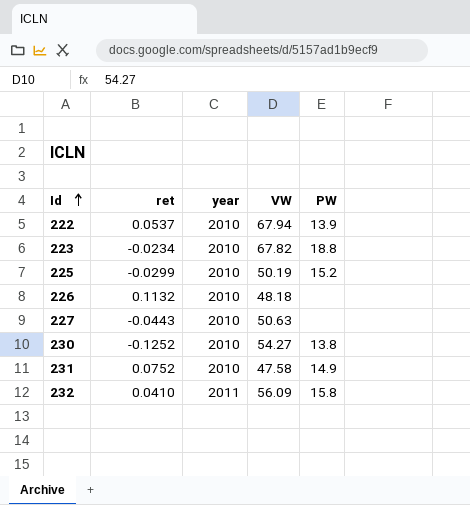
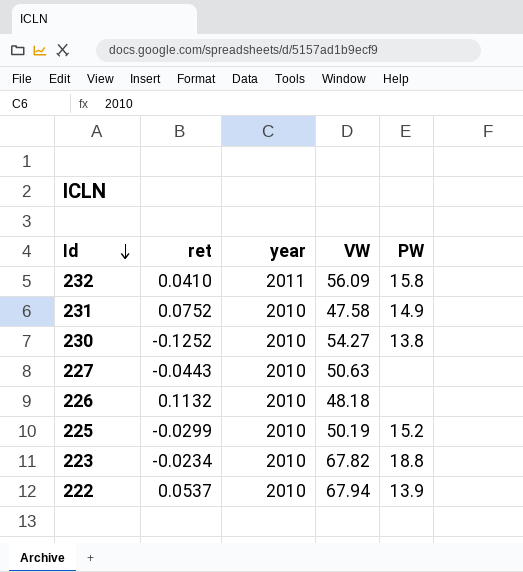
row order: Id ascending -> Id descending

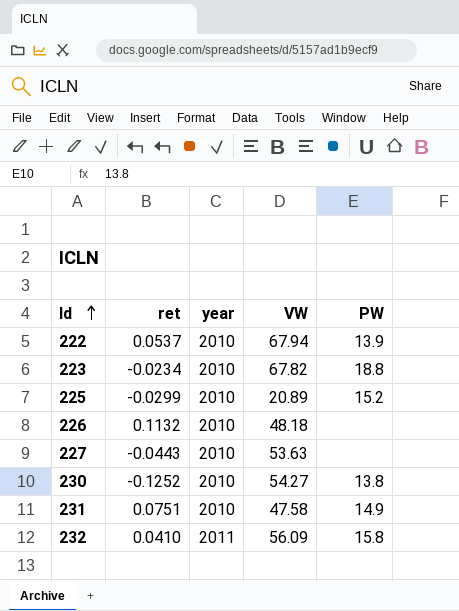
row order: Id descending -> Id ascending
225 | VW: 50.19 -> 20.89
227 | VW: 50.63 -> 53.63
231 | ret: 0.0752 -> 0.0751

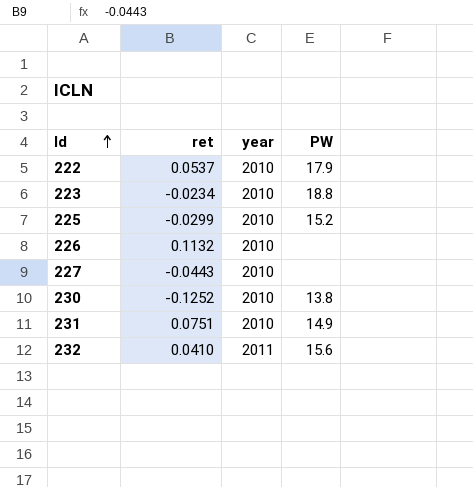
column VW | position: 4 -> none
222 | PW: 13.9 -> 17.9
232 | PW: 15.8 -> 15.6

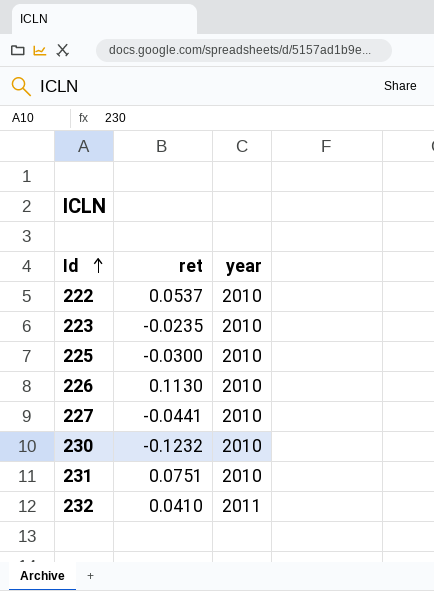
column PW | position: 4 -> none
223 | ret: -0.0234 -> -0.0235
225 | ret: -0.0299 -> -0.0300
226 | ret: 0.1132 -> 0.1130
227 | ret: -0.0443 -> -0.0441
230 | ret: -0.1252 -> -0.1232

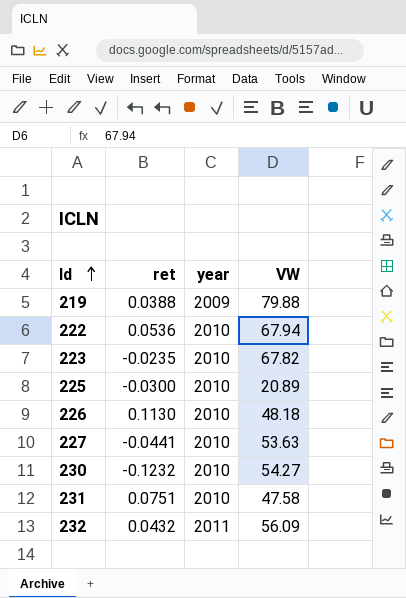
column VW | position: none -> 4
row 219: none -> 0.0388 | 2009 | 79.88
222 | ret: 0.0537 -> 0.0536
232 | ret: 0.0410 -> 0.0432

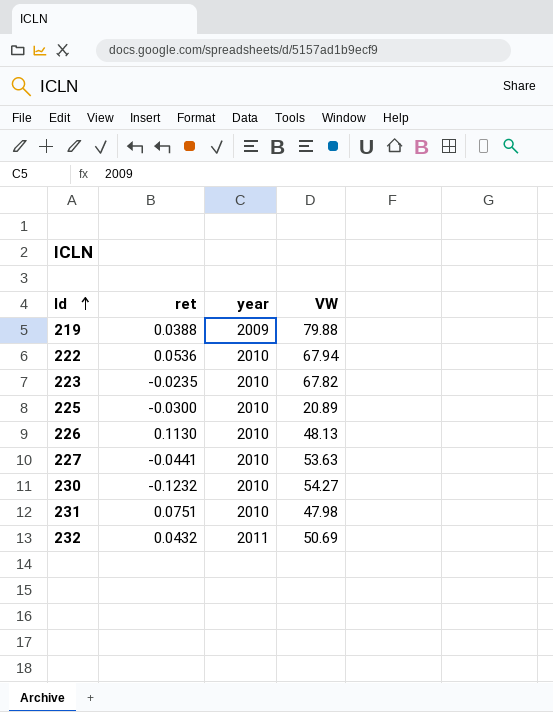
226 | VW: 48.18 -> 48.13
231 | VW: 47.58 -> 47.98
232 | VW: 56.09 -> 50.69

